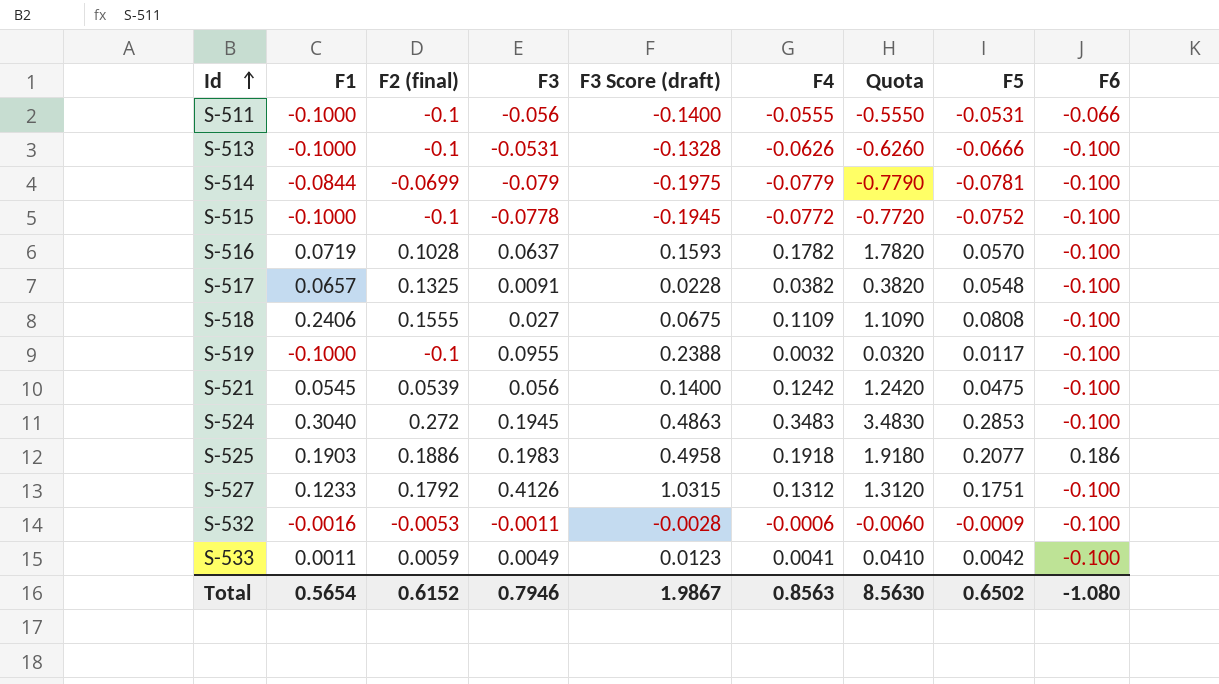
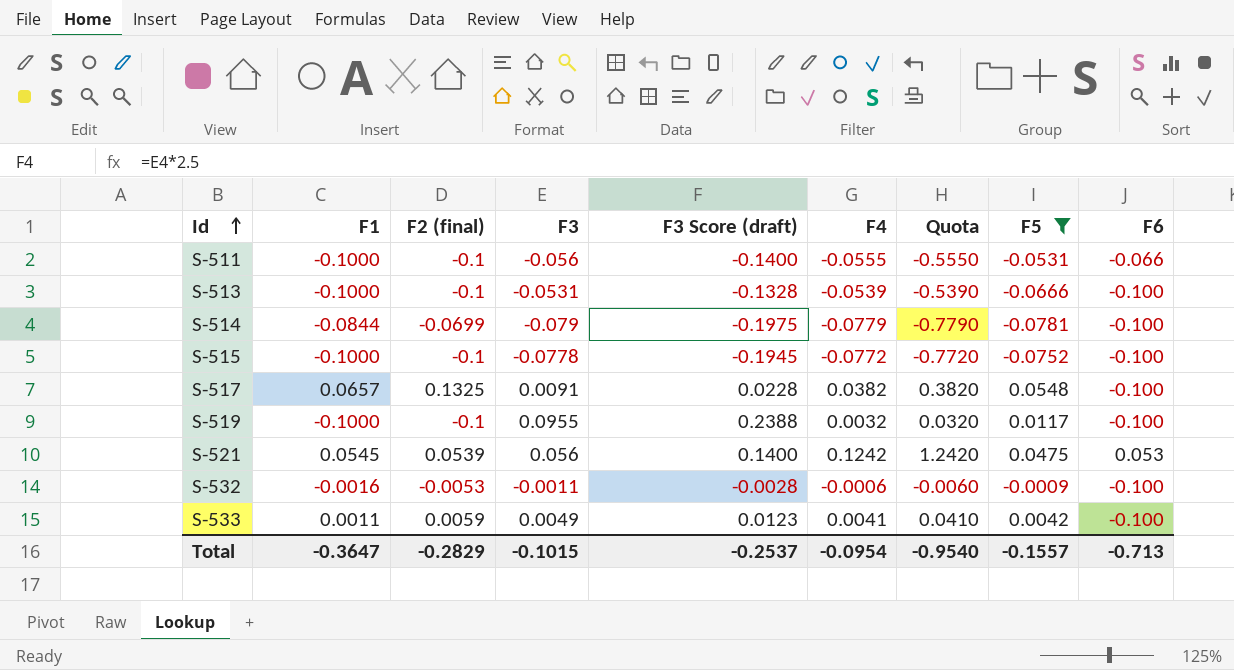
filter: none -> F5 <= 0.0548
S-513 | F4: -0.0626 -> -0.0539
S-513 | Quota: -0.6260 -> -0.5390
S-521 | F6: -0.100 -> 0.053
Total | F1: 0.5654 -> -0.3647
Total | F2 (final): 0.6152 -> -0.2829
Total | F3: 0.7946 -> -0.1015
Total | F3 Score (draft): 1.9867 -> -0.2537
Total | F4: 0.8563 -> -0.0954
Total | Quota: 8.5630 -> -0.9540
Total | F5: 0.6502 -> -0.1557
Total | F6: -1.080 -> -0.713

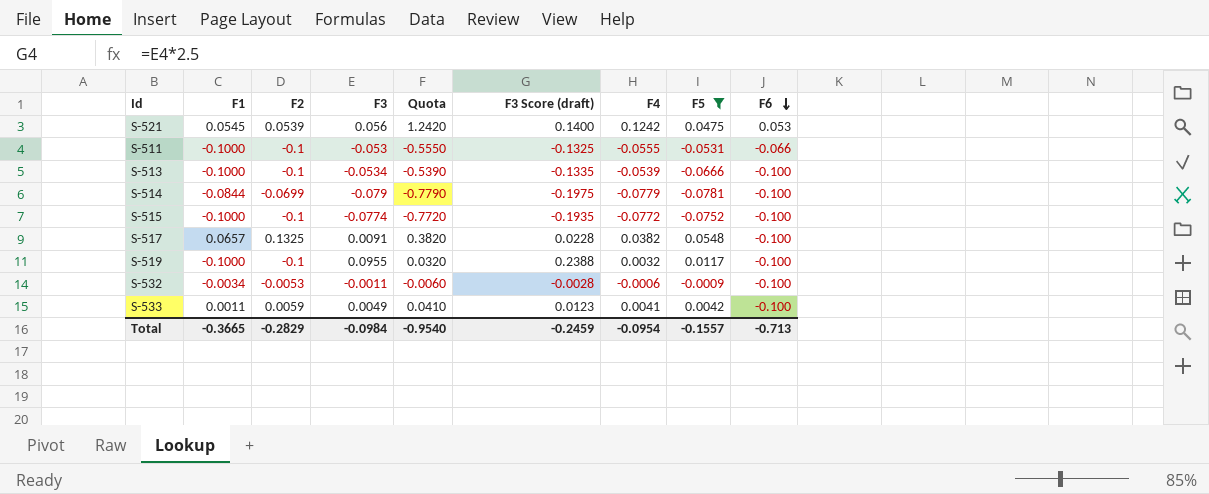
row order: Id ascending -> F6 descending
column name: F2 (final) -> F2
column Quota | position: 7 -> 5
S-511 | F3: -0.056 -> -0.053
S-511 | F3 Score (draft): -0.1400 -> -0.1325
S-513 | F3: -0.0531 -> -0.0534
S-513 | F3 Score (draft): -0.1328 -> -0.1335
S-515 | F3: -0.0778 -> -0.0774
S-515 | F3 Score (draft): -0.1945 -> -0.1935
S-532 | F1: -0.0016 -> -0.0034
Total | F1: -0.3647 -> -0.3665
Total | F3: -0.1015 -> -0.0984
Total | F3 Score (draft): -0.2537 -> -0.2459

